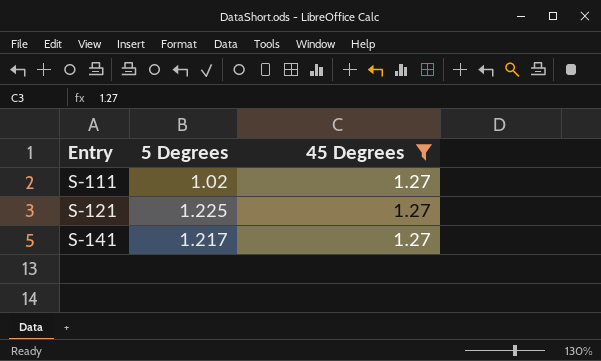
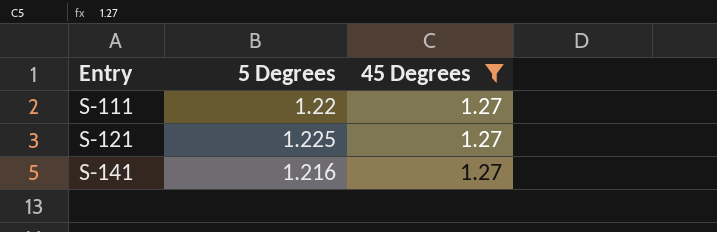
S-111 | 5 Degrees: 1.02 -> 1.22
S-141 | 5 Degrees: 1.217 -> 1.216

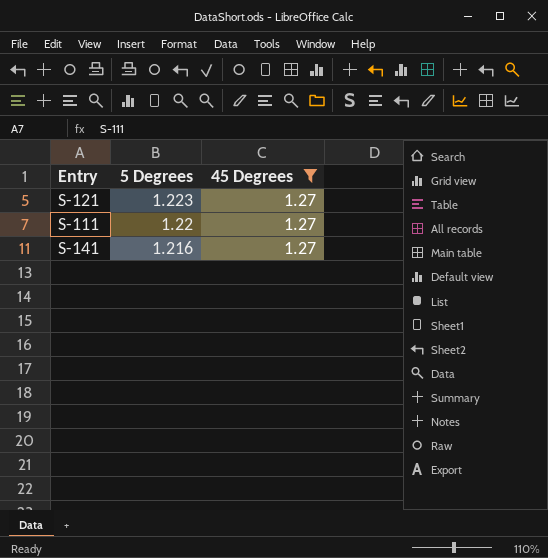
row order: Entry ascending -> 5 Degrees descending
S-121 | 5 Degrees: 1.225 -> 1.223

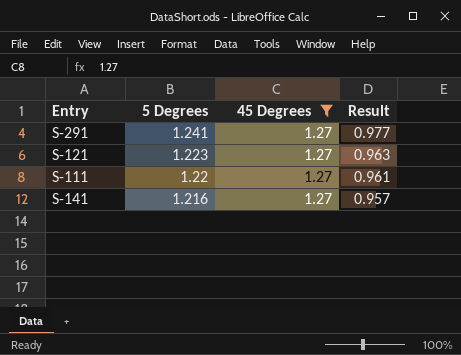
column Result | formula: none -> [5 Degrees] / [45 Degrees]
row S-291: none -> 1.241 | 1.27 | 0.977

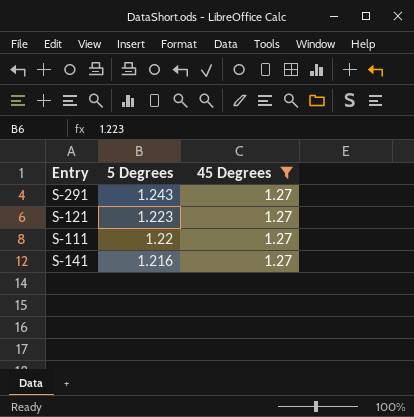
column Result | formula: [5 Degrees] / [45 Degrees] -> none
S-291 | 5 Degrees: 1.241 -> 1.243

